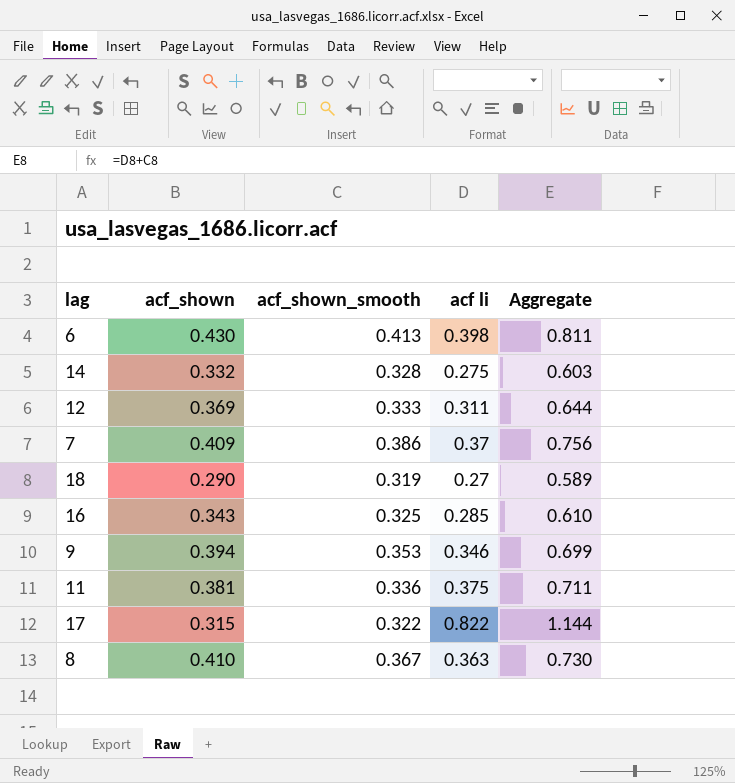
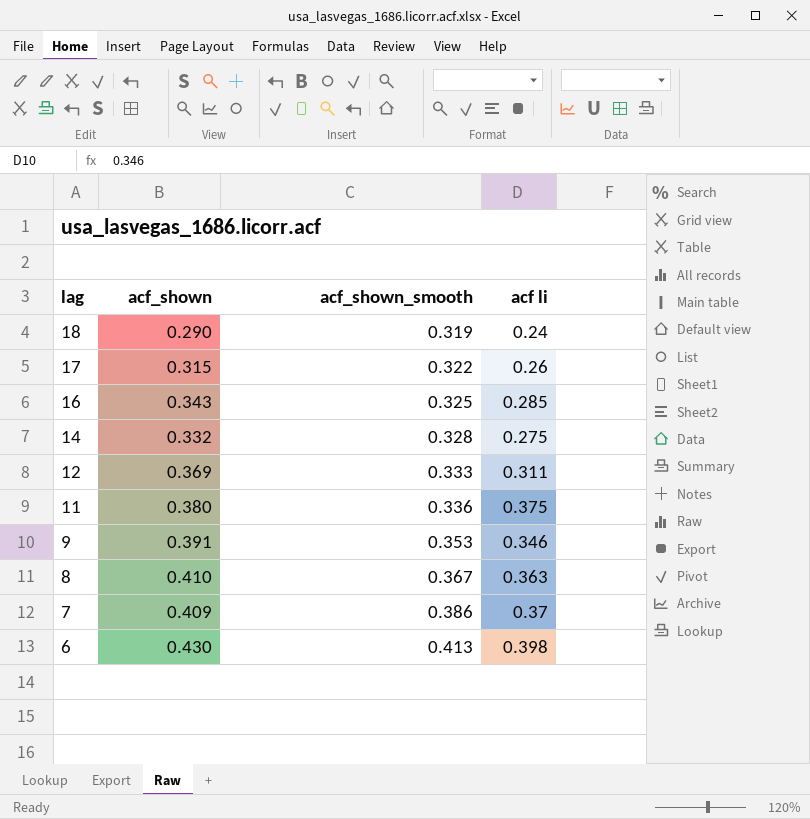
row order: none -> lag descending
column Aggregate | formula: [acf_shown_smooth] + [acf li] -> none
18 | acf li: 0.27 -> 0.24
17 | acf li: 0.822 -> 0.26
11 | acf_shown: 0.381 -> 0.380
9 | acf_shown: 0.394 -> 0.391

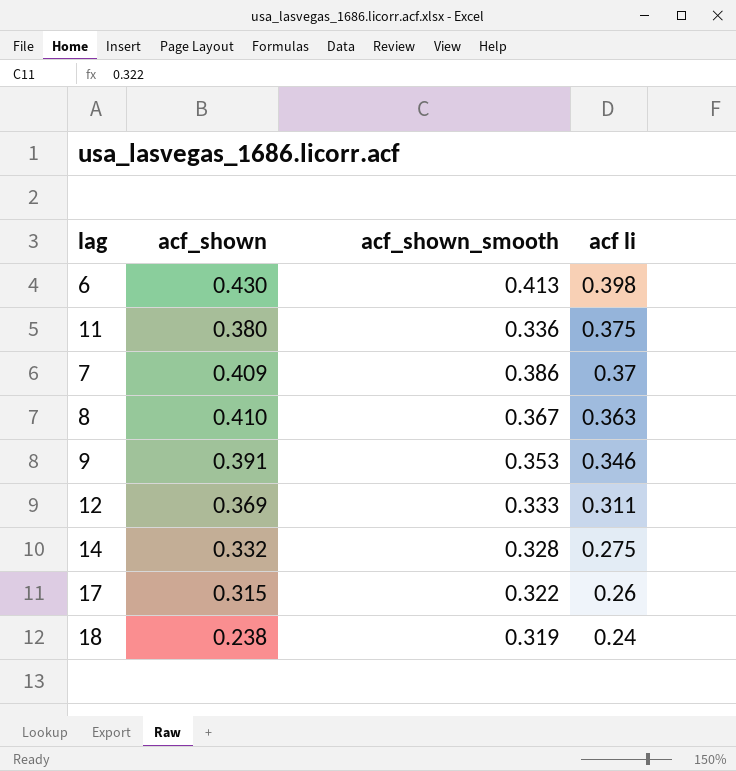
row order: lag descending -> acf li descending
row 16: 0.343 | 0.325 | 0.285 -> none
18 | acf_shown: 0.290 -> 0.238

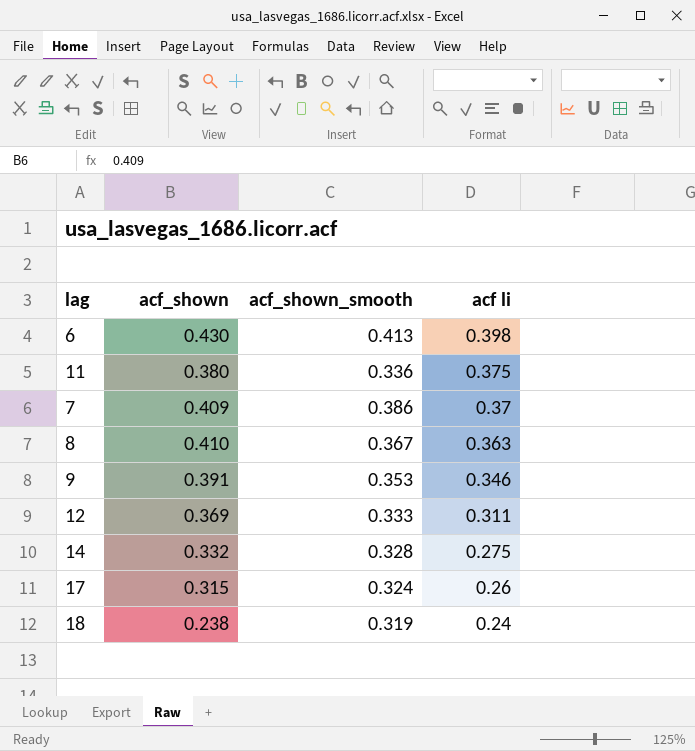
17 | acf_shown_smooth: 0.322 -> 0.324

